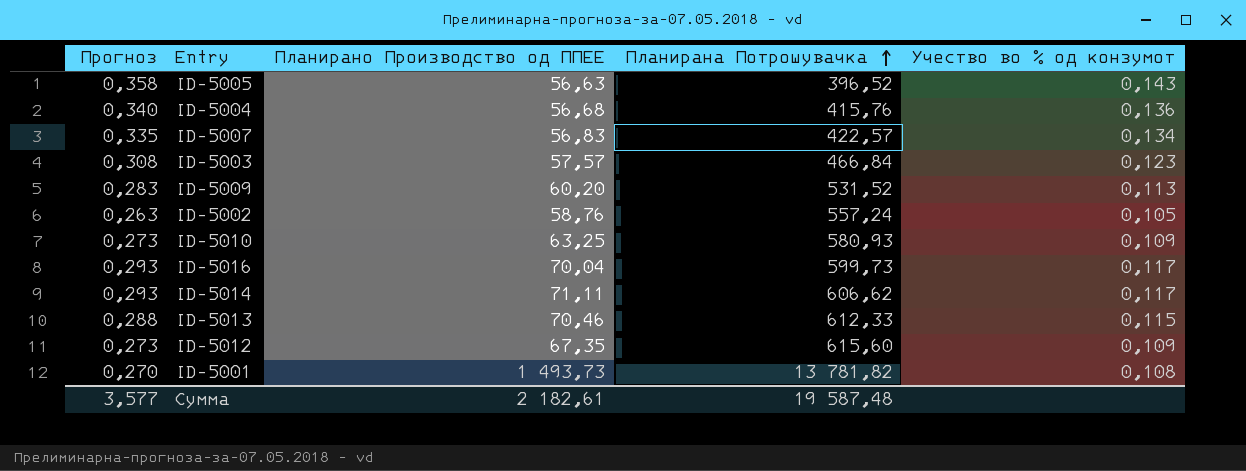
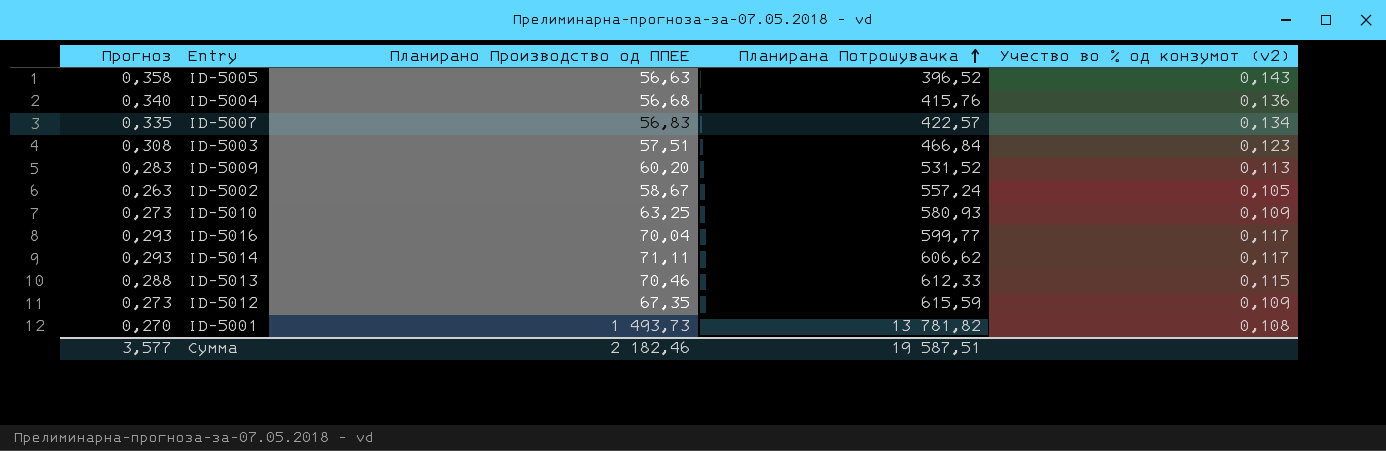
column name: Учество во % од конзумот -> Учество во % од конзумот (v2)
ID-5003 | Планирано Производство од ППЕЕ: 57,57 -> 57,51
ID-5002 | Планирано Производство од ППЕЕ: 58,76 -> 58,67
ID-5016 | Планирана Потрошувачка: 599,73 -> 599,77
ID-5012 | Планирана Потрошувачка: 615,60 -> 615,59
Сумма | Планирано Производство од ППЕЕ: 2 182,61 -> 2 182,46
Сумма | Планирана Потрошувачка: 19 587,48 -> 19 587,51

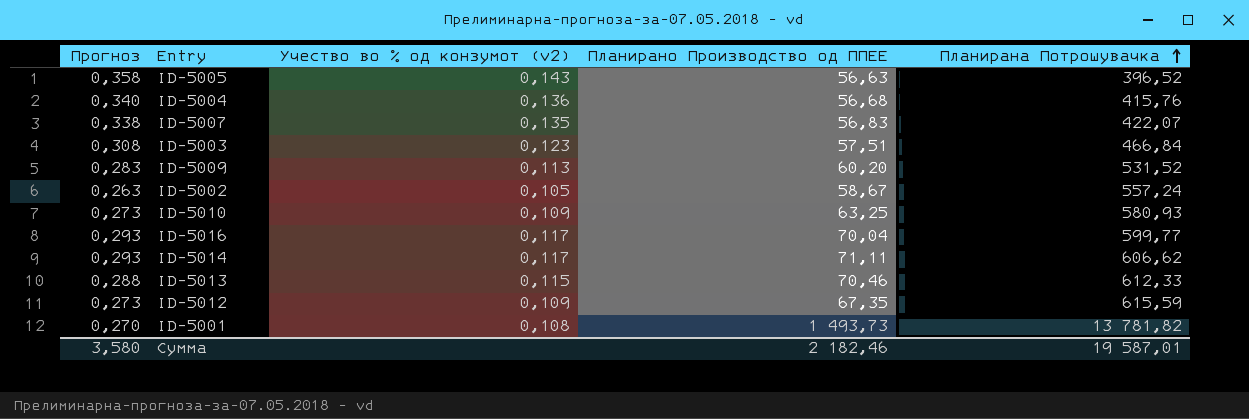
column Учество во % од конзумот (v2) | position: 5 -> 3
ID-5007 | Прогноз: 0,335 -> 0,338
ID-5007 | Учество во % од конзумот (v2): 0,134 -> 0,135
ID-5007 | Планирана Потрошувачка: 422,57 -> 422,07
Сумма | Прогноз: 3,577 -> 3,580
Сумма | Планирана Потрошувачка: 19 587,51 -> 19 587,01

